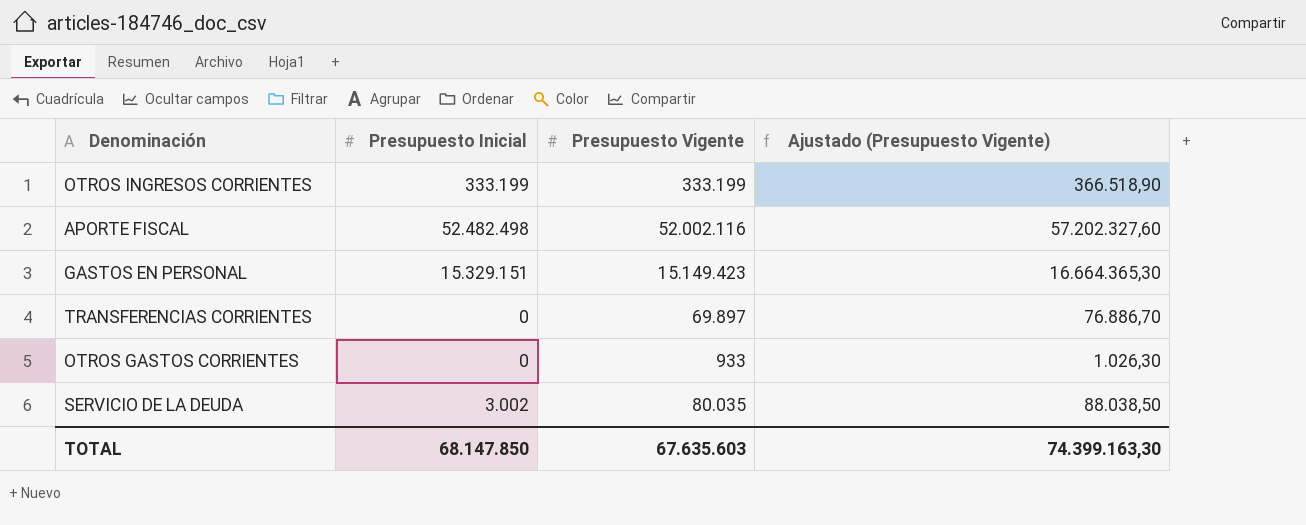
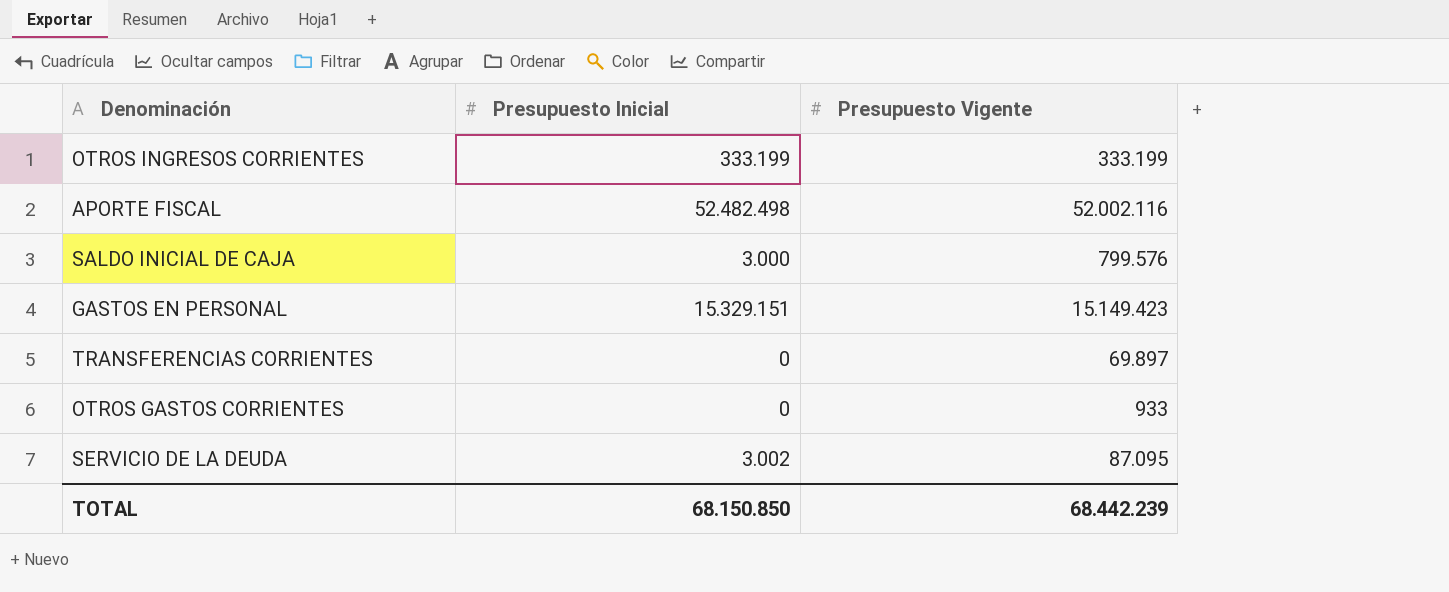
column Ajustado (Presupuesto Vigente) | formula: [Presupuesto Vigente] * 1,1 -> none
row SALDO INICIAL DE CAJA: none -> 3.000 | 799.576
SERVICIO DE LA DEUDA | Presupuesto Vigente: 80.035 -> 87.095
TOTAL | Presupuesto Inicial: 68.147.850 -> 68.150.850
TOTAL | Presupuesto Vigente: 67.635.603 -> 68.442.239

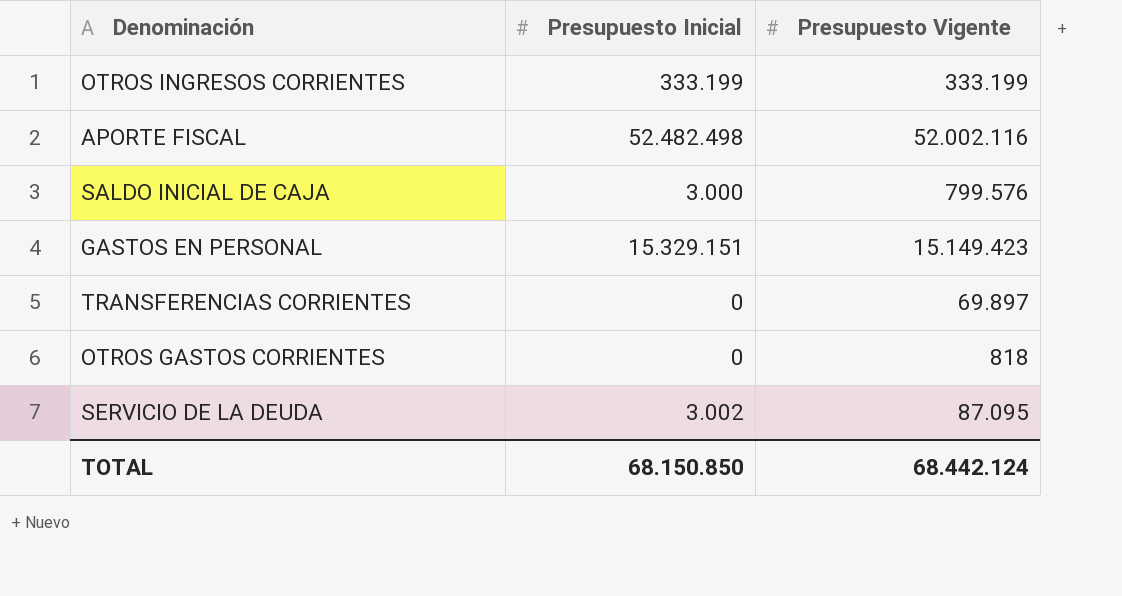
OTROS GASTOS CORRIENTES | Presupuesto Vigente: 933 -> 818
TOTAL | Presupuesto Vigente: 68.442.239 -> 68.442.124

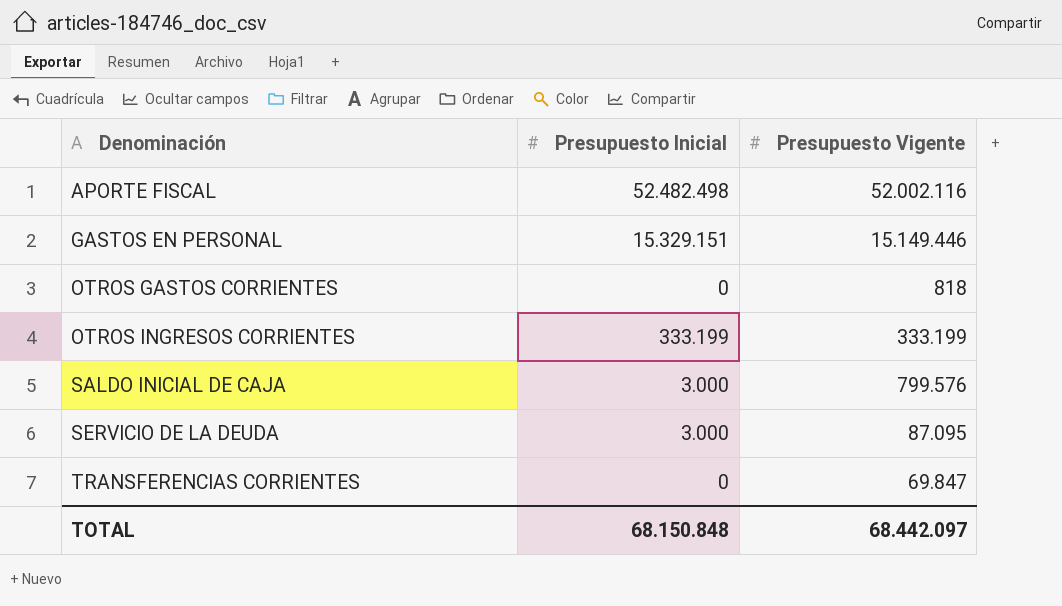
row order: none -> Denominación ascending
GASTOS EN PERSONAL | Presupuesto Vigente: 15.149.423 -> 15.149.446
SERVICIO DE LA DEUDA | Presupuesto Inicial: 3.002 -> 3.000
TRANSFERENCIAS CORRIENTES | Presupuesto Vigente: 69.897 -> 69.847
TOTAL | Presupuesto Inicial: 68.150.850 -> 68.150.848
TOTAL | Presupuesto Vigente: 68.442.124 -> 68.442.097

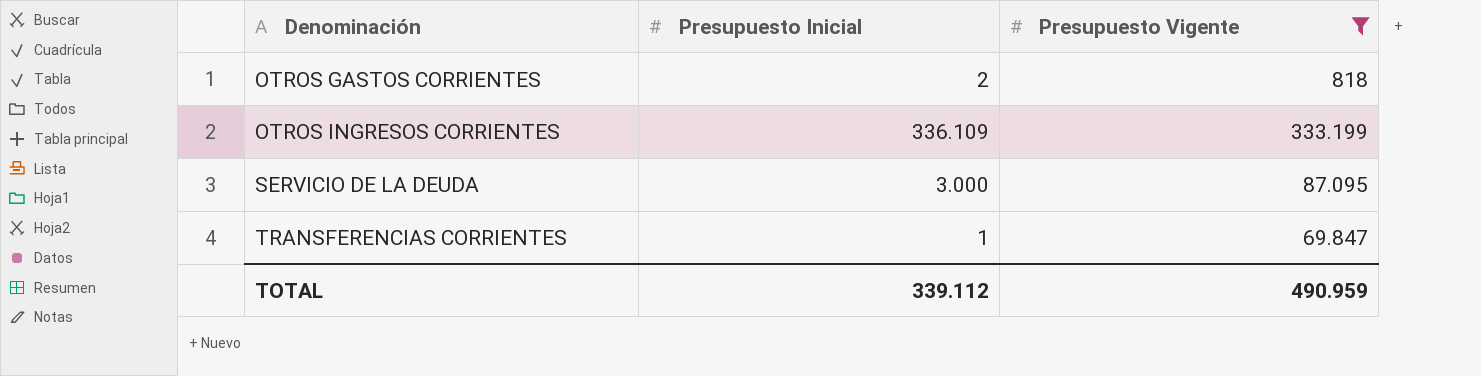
filter: none -> Presupuesto Vigente <= 333.199
OTROS GASTOS CORRIENTES | Presupuesto Inicial: 0 -> 2
OTROS INGRESOS CORRIENTES | Presupuesto Inicial: 333.199 -> 336.109
TRANSFERENCIAS CORRIENTES | Presupuesto Inicial: 0 -> 1
TOTAL | Presupuesto Inicial: 68.150.848 -> 339.112
TOTAL | Presupuesto Vigente: 68.442.097 -> 490.959

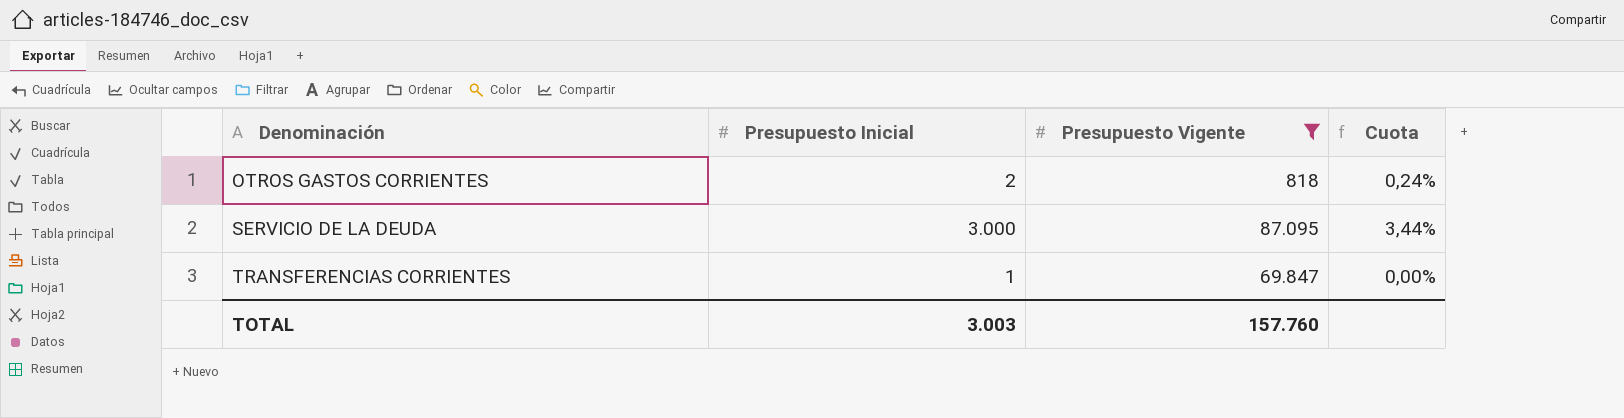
column Cuota | formula: none -> [Presupuesto Inicial] / [Presupuesto Vigente]
row OTROS INGRESOS CORRIENTES: 336.109 | 333.199 -> none
TOTAL | Presupuesto Inicial: 339.112 -> 3.003
TOTAL | Presupuesto Vigente: 490.959 -> 157.760

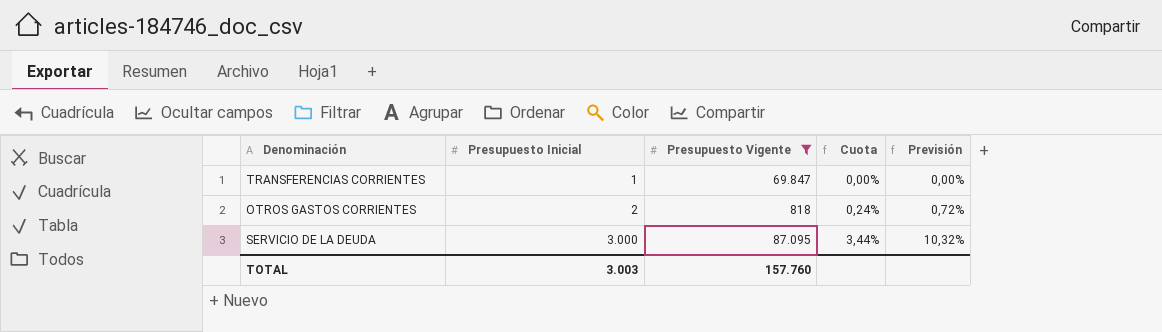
row order: Denominación ascending -> Presupuesto Inicial ascending
column Previsión | formula: none -> [Cuota] * 3

